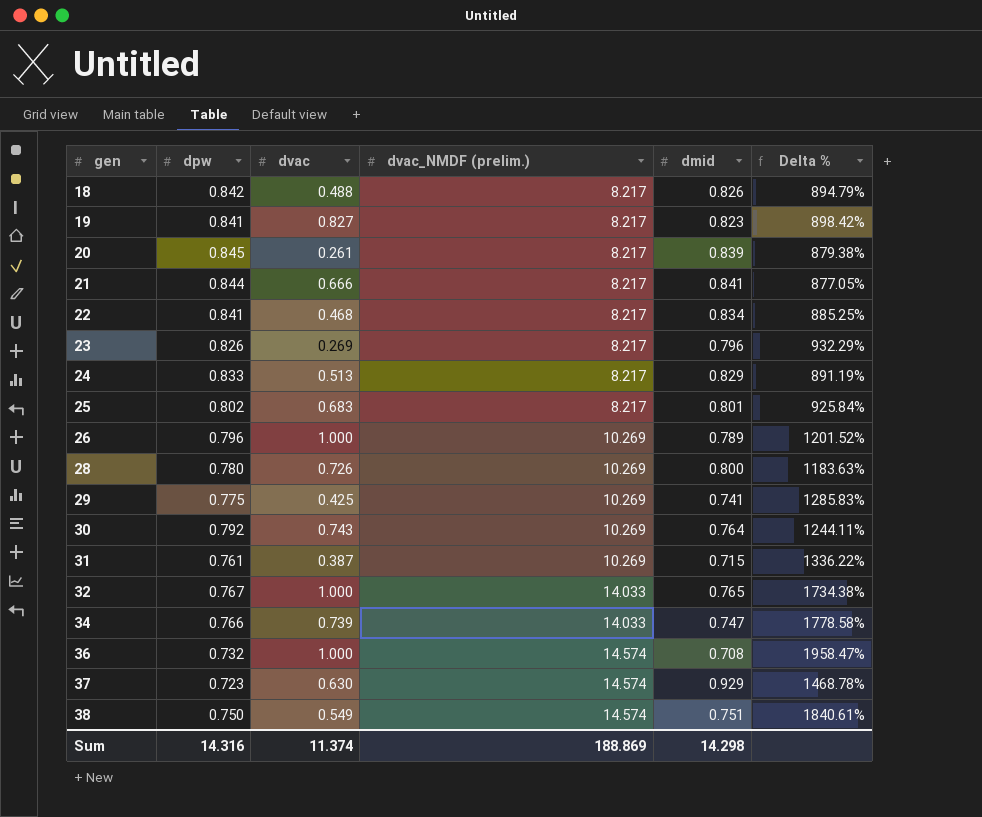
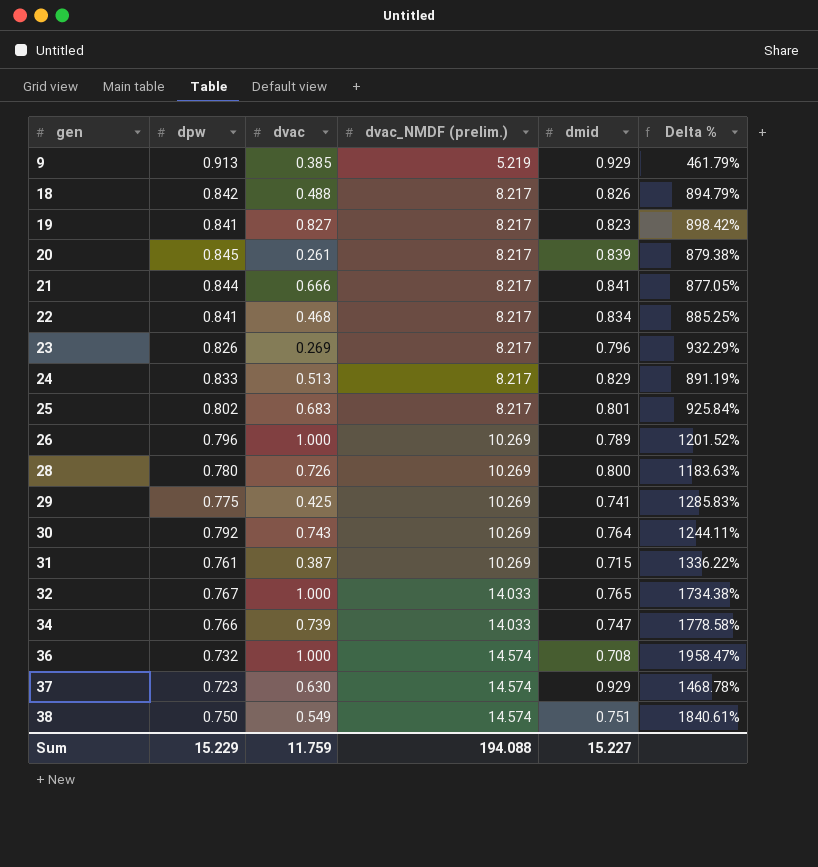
row 9: none -> 0.913 | 0.385 | 5.219 | 0.929 | 461.79%
Sum | dpw: 14.316 -> 15.229
Sum | dvac: 11.374 -> 11.759
Sum | dvac_NMDF (prelim.): 188.869 -> 194.088
Sum | dmid: 14.298 -> 15.227

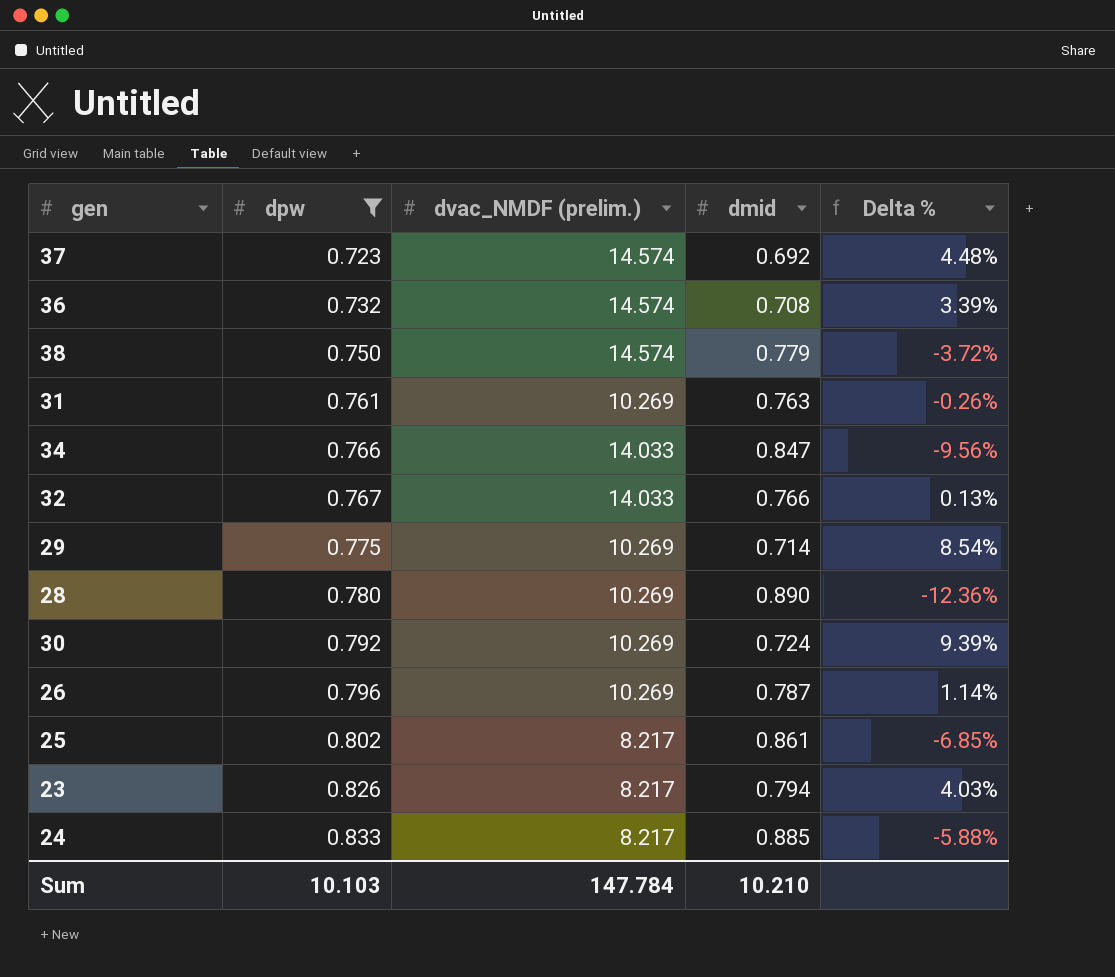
filter: none -> dpw <= 0.833
row order: gen ascending -> dpw ascending
column dvac | position: 3 -> none
column Delta % | formula: ([dvac_NMDF (prelim.)] - [dmid]) / [dmid] -> ([dpw] - [dmid]) / [dmid]
37 | dmid: 0.929 -> 0.692
38 | dmid: 0.751 -> 0.779
31 | dmid: 0.715 -> 0.763
34 | dmid: 0.747 -> 0.847
32 | dmid: 0.765 -> 0.766
29 | dmid: 0.741 -> 0.714
28 | dmid: 0.800 -> 0.890
30 | dmid: 0.764 -> 0.724
26 | dmid: 0.789 -> 0.787
25 | dmid: 0.801 -> 0.861
23 | dmid: 0.796 -> 0.794
24 | dmid: 0.829 -> 0.885
Sum | dpw: 15.229 -> 10.103
Sum | dvac_NMDF (prelim.): 194.088 -> 147.784
Sum | dmid: 15.227 -> 10.210

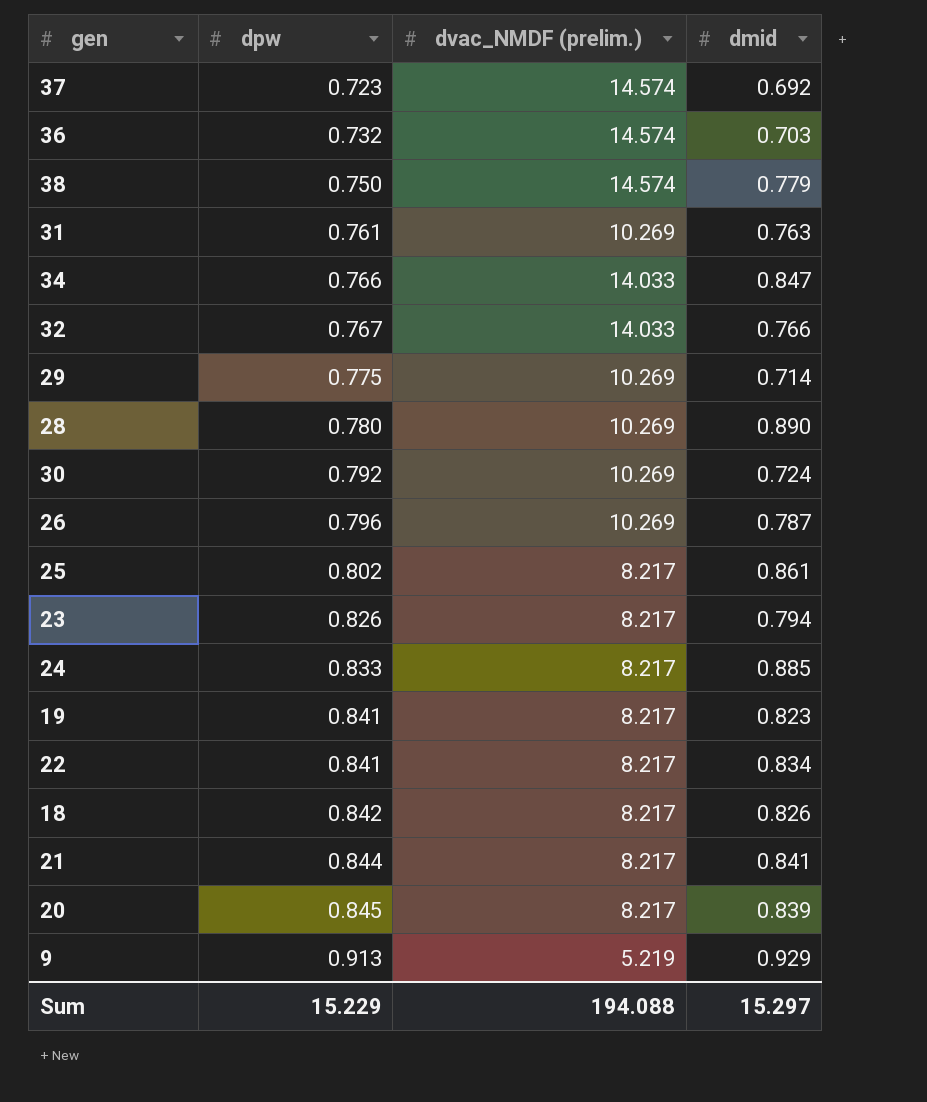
filter: dpw <= 0.833 -> none
column Delta % | formula: ([dpw] - [dmid]) / [dmid] -> none
36 | dmid: 0.708 -> 0.703
Sum | dpw: 10.103 -> 15.229
Sum | dvac_NMDF (prelim.): 147.784 -> 194.088
Sum | dmid: 10.210 -> 15.297

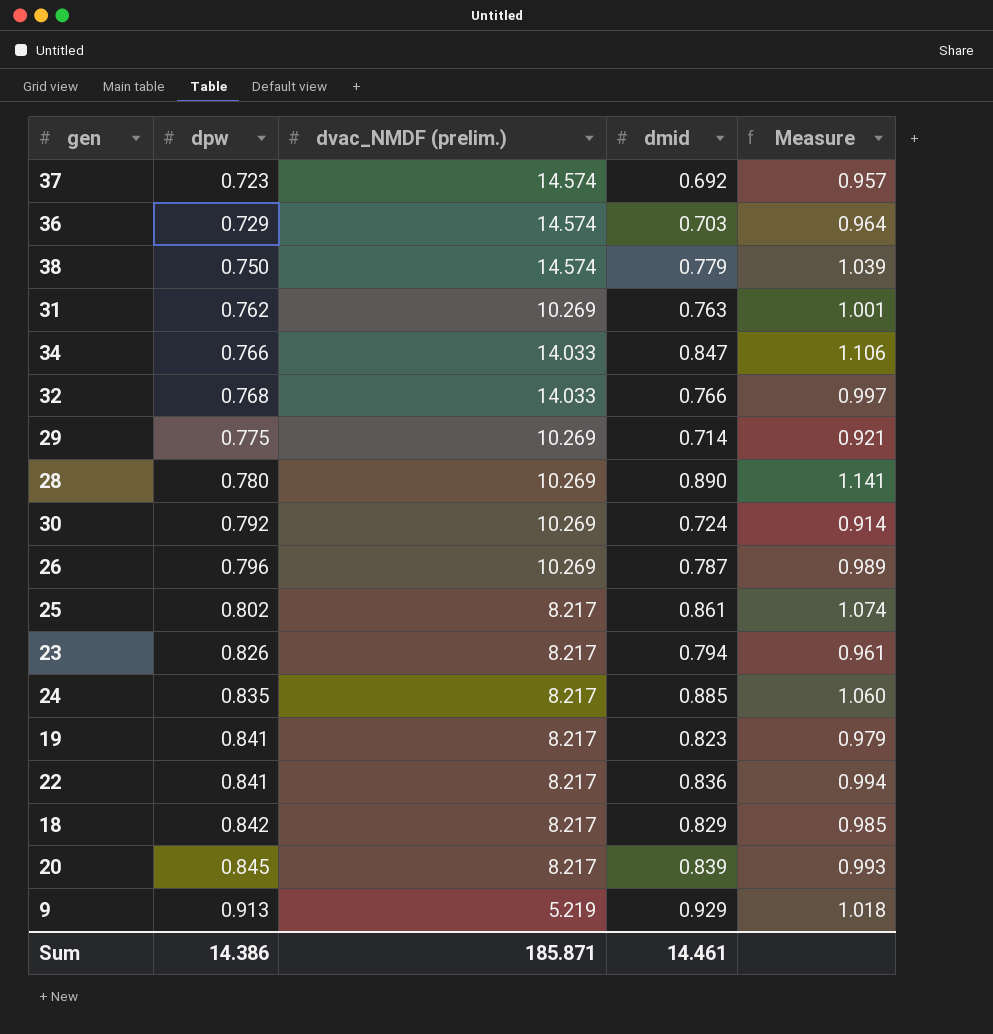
column Measure | formula: none -> [dmid] / [dpw]
row 21: 0.844 | 8.217 | 0.841 -> none
36 | dpw: 0.732 -> 0.729
31 | dpw: 0.761 -> 0.762
32 | dpw: 0.767 -> 0.768
24 | dpw: 0.833 -> 0.835
22 | dmid: 0.834 -> 0.836
18 | dmid: 0.826 -> 0.829
Sum | dpw: 15.229 -> 14.386
Sum | dvac_NMDF (prelim.): 194.088 -> 185.871
Sum | dmid: 15.297 -> 14.461

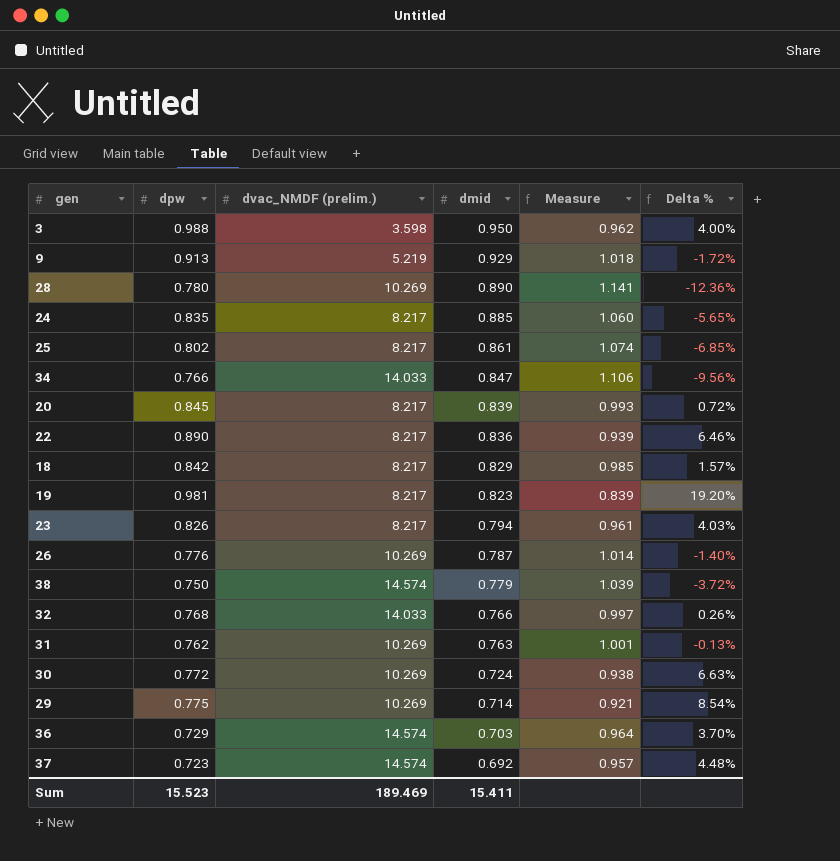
row order: dpw ascending -> dmid descending
column Delta % | formula: none -> ([dpw] - [dmid]) / [dmid]
row 3: none -> 0.988 | 3.598 | 0.950 | 0.962 | 4.00%
22 | dpw: 0.841 -> 0.890
22 | Measure: 0.994 -> 0.939
19 | dpw: 0.841 -> 0.981
19 | Measure: 0.979 -> 0.839
26 | dpw: 0.796 -> 0.776
26 | Measure: 0.989 -> 1.014
30 | dpw: 0.792 -> 0.772
30 | Measure: 0.914 -> 0.938
Sum | dpw: 14.386 -> 15.523
Sum | dvac_NMDF (prelim.): 185.871 -> 189.469
Sum | dmid: 14.461 -> 15.411

